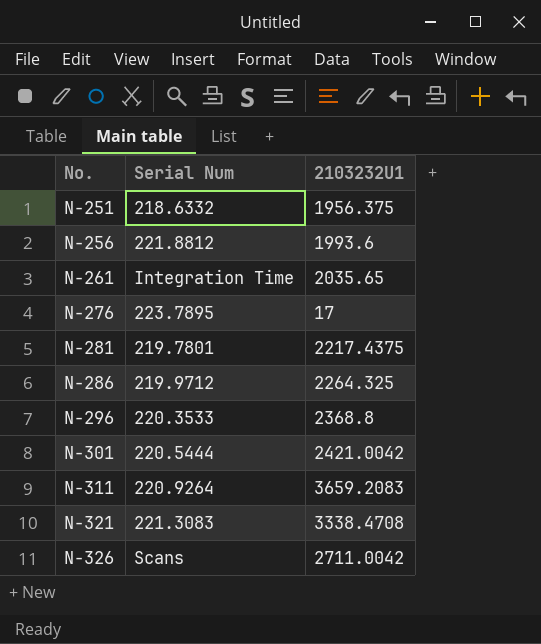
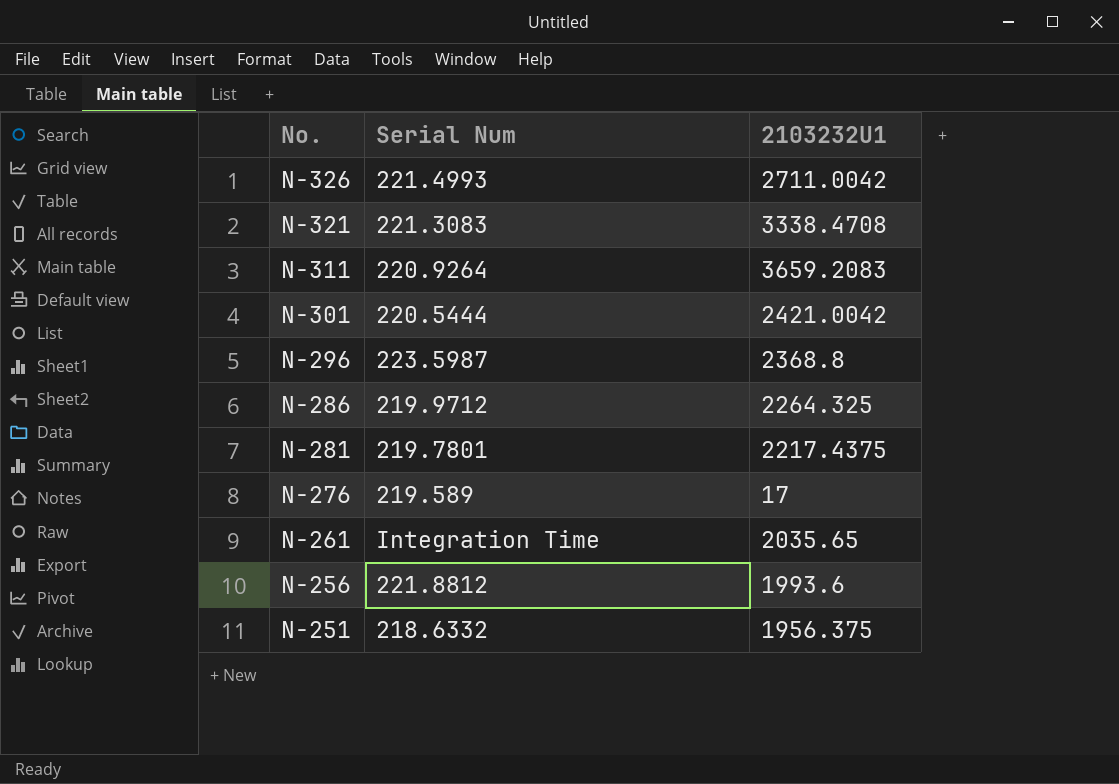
row order: No. ascending -> No. descending
N-326 | Serial Num: Scans -> 221.4993
N-296 | Serial Num: 220.3533 -> 223.5987
N-276 | Serial Num: 223.7895 -> 219.589

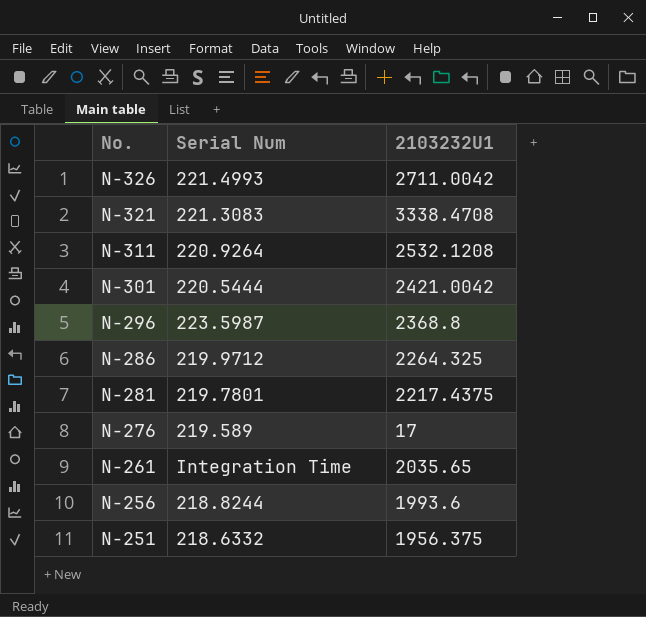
N-311 | 2103232U1: 3659.2083 -> 2532.1208
N-256 | Serial Num: 221.8812 -> 218.8244

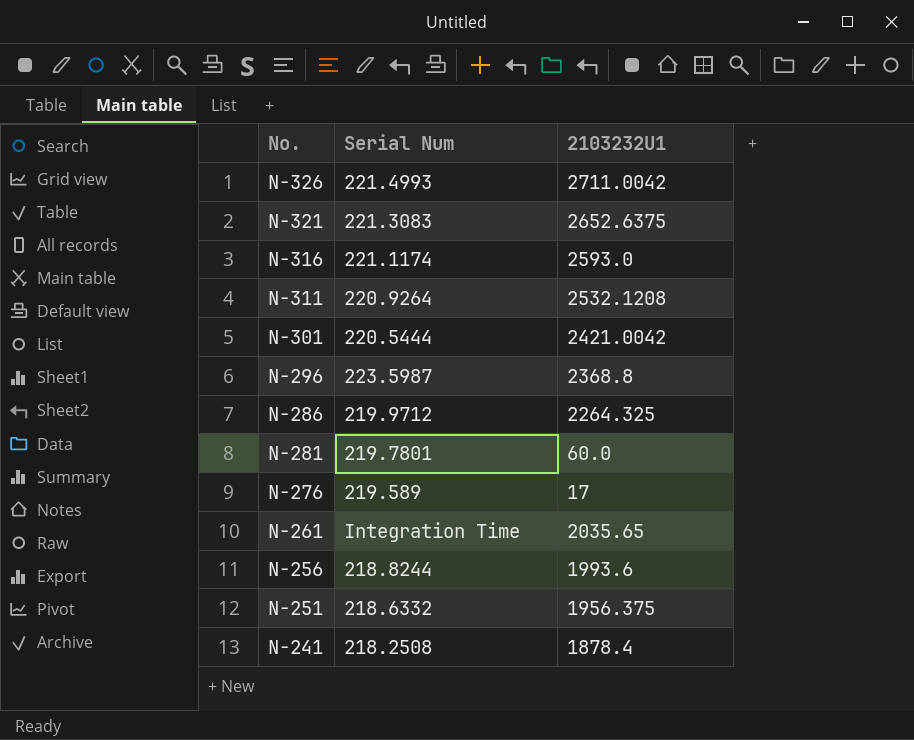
N-321 | 2103232U1: 3338.4708 -> 2652.6375
row N-316: none -> 221.1174 | 2593.0
N-281 | 2103232U1: 2217.4375 -> 60.0
row N-241: none -> 218.2508 | 1878.4

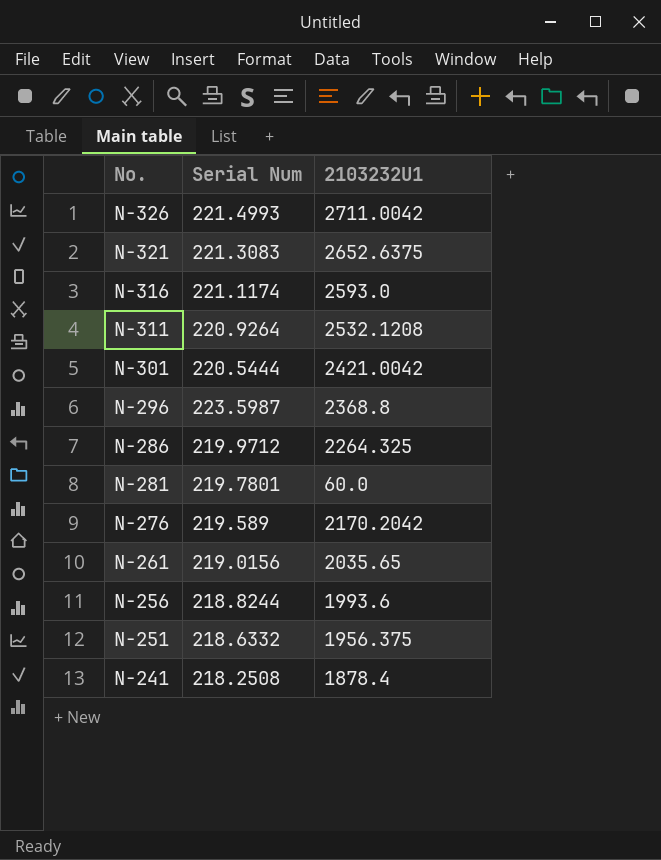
N-276 | 2103232U1: 17 -> 2170.2042
N-261 | Serial Num: Integration Time -> 219.0156

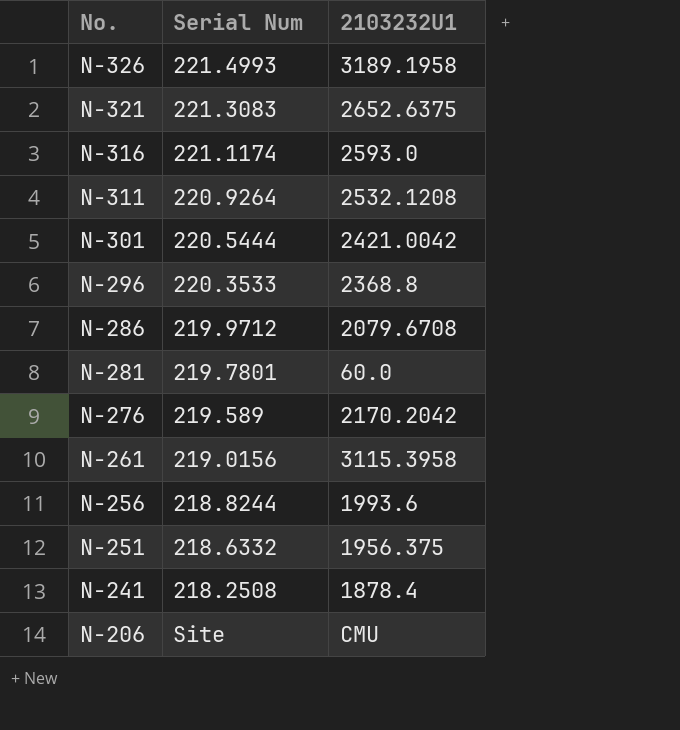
N-326 | 2103232U1: 2711.0042 -> 3189.1958
N-296 | Serial Num: 223.5987 -> 220.3533
N-286 | 2103232U1: 2264.325 -> 2079.6708
N-261 | 2103232U1: 2035.65 -> 3115.3958
row N-206: none -> Site | CMU

